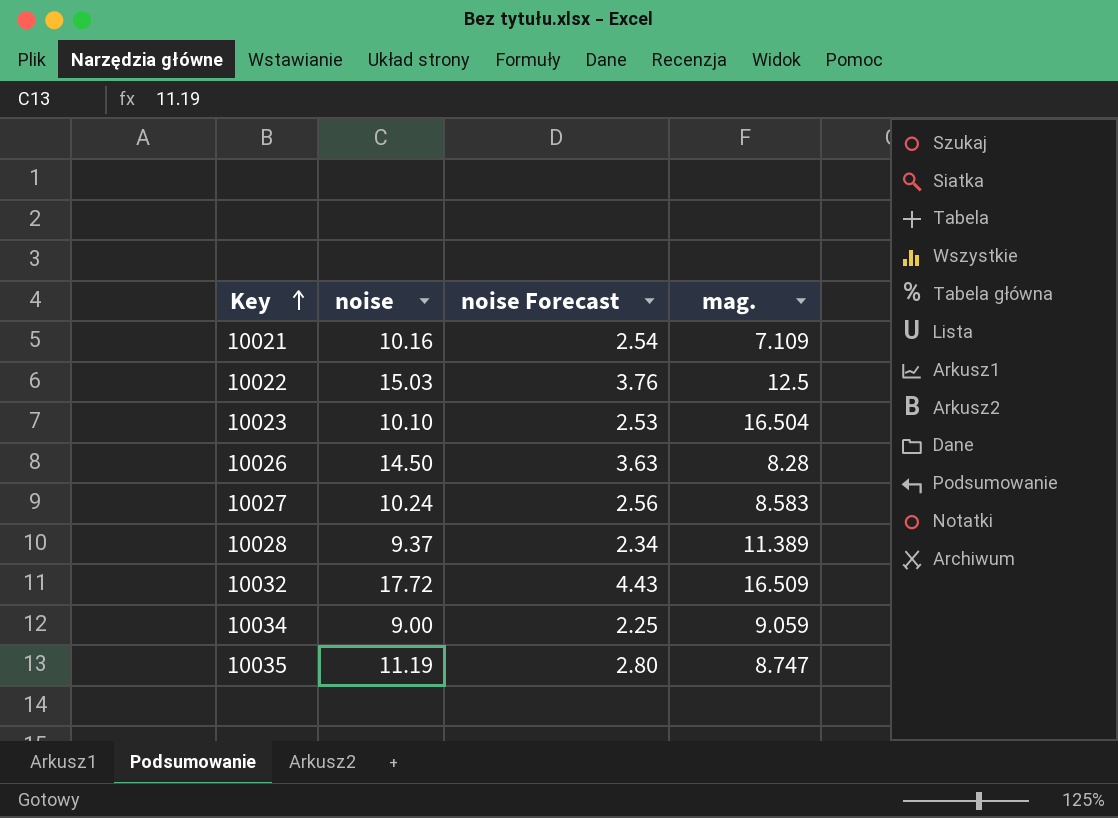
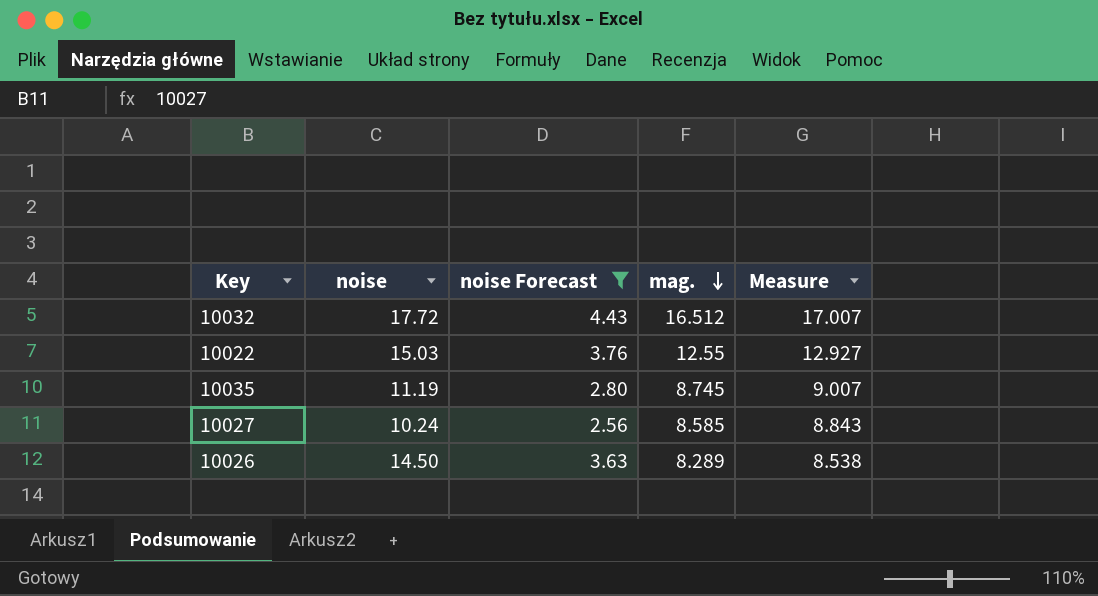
filter: none -> noise Forecast >= 2.56
row order: Key ascending -> mag. descending
column Measure | formula: none -> [mag.] * 1.03
10032 | mag.: 16.509 -> 16.512
10022 | mag.: 12.5 -> 12.55
10035 | mag.: 8.747 -> 8.745
10027 | mag.: 8.583 -> 8.585
10026 | mag.: 8.28 -> 8.289

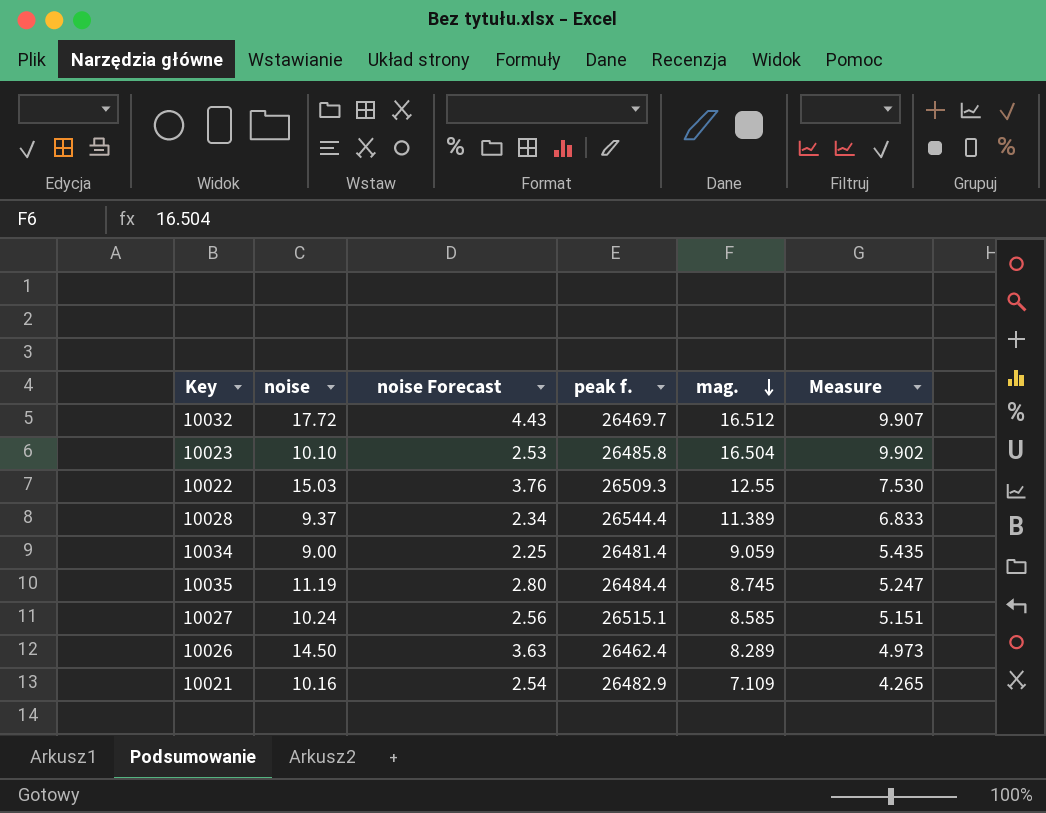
filter: noise Forecast >= 2.56 -> none
column peak f. | position: none -> 4
column Measure | formula: [mag.] * 1.03 -> [mag.] * 0.6

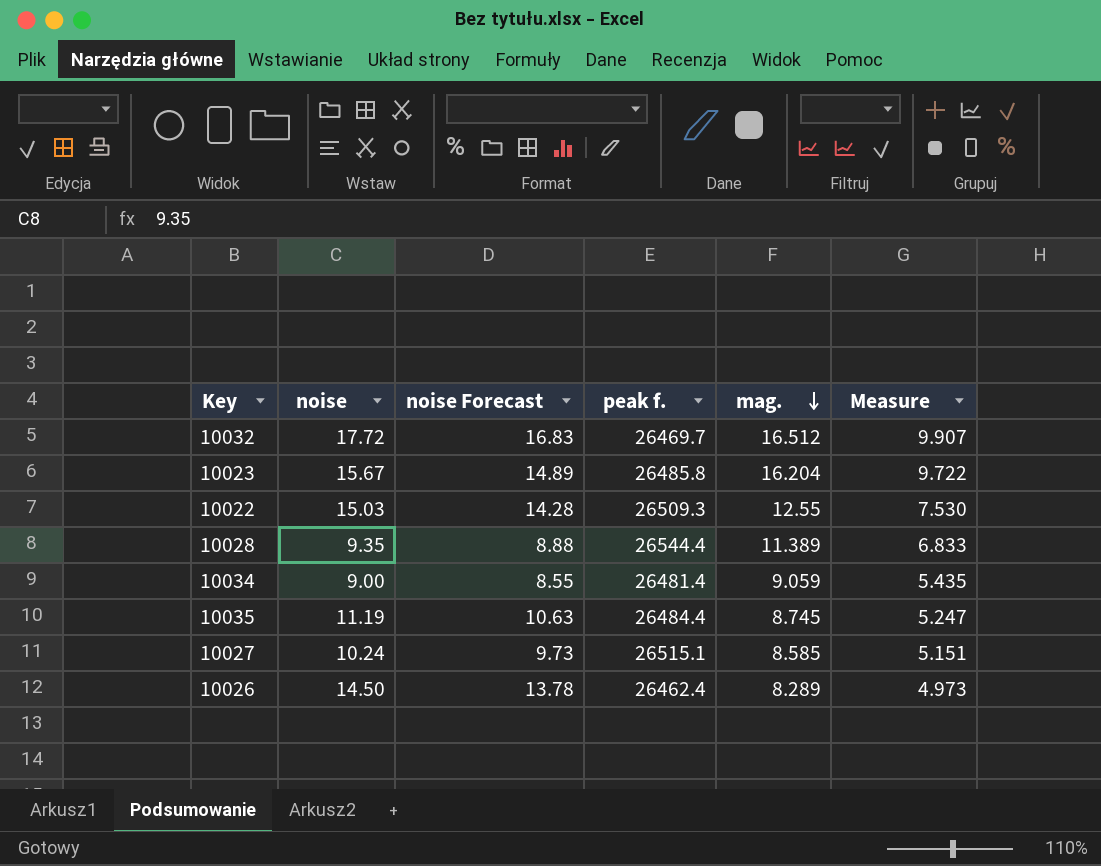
column noise Forecast | formula: [noise] * 0.25 -> [noise] * 0.95
row 10021: 10.16 | 2.54 | 26482.9 | 7.109 | 4.265 -> none
10023 | noise: 10.10 -> 15.67
10023 | mag.: 16.504 -> 16.204
10023 | Measure: 9.902 -> 9.722
10028 | noise: 9.37 -> 9.35

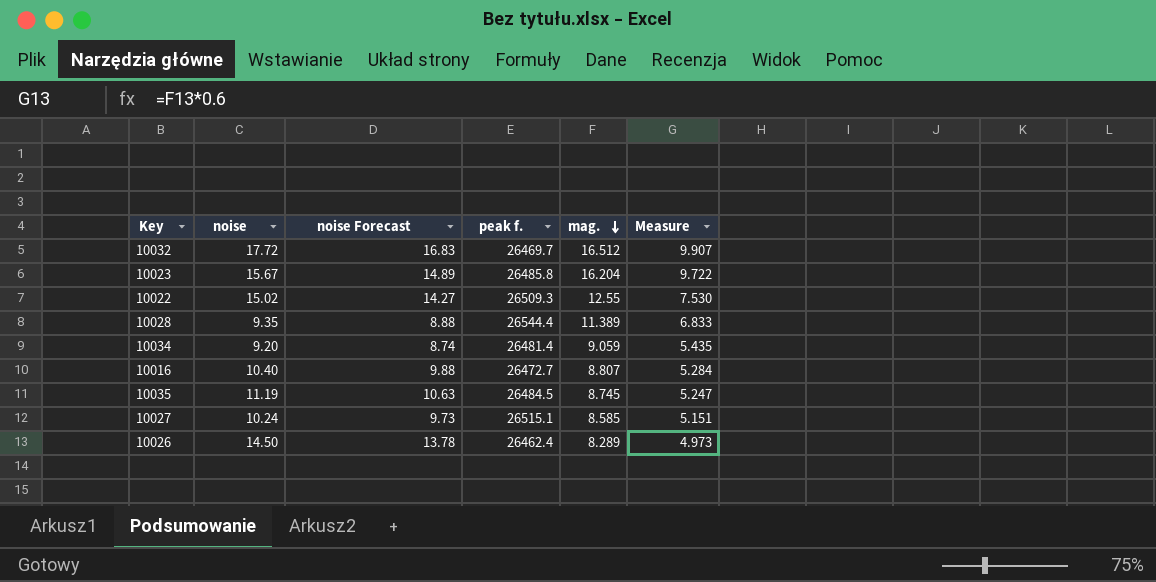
10022 | noise: 15.03 -> 15.02
10022 | noise Forecast: 14.28 -> 14.27
10034 | noise: 9.00 -> 9.20
10034 | noise Forecast: 8.55 -> 8.74
row 10016: none -> 10.40 | 9.88 | 26472.7 | 8.807 | 5.284
10035 | peak f.: 26484.4 -> 26484.5

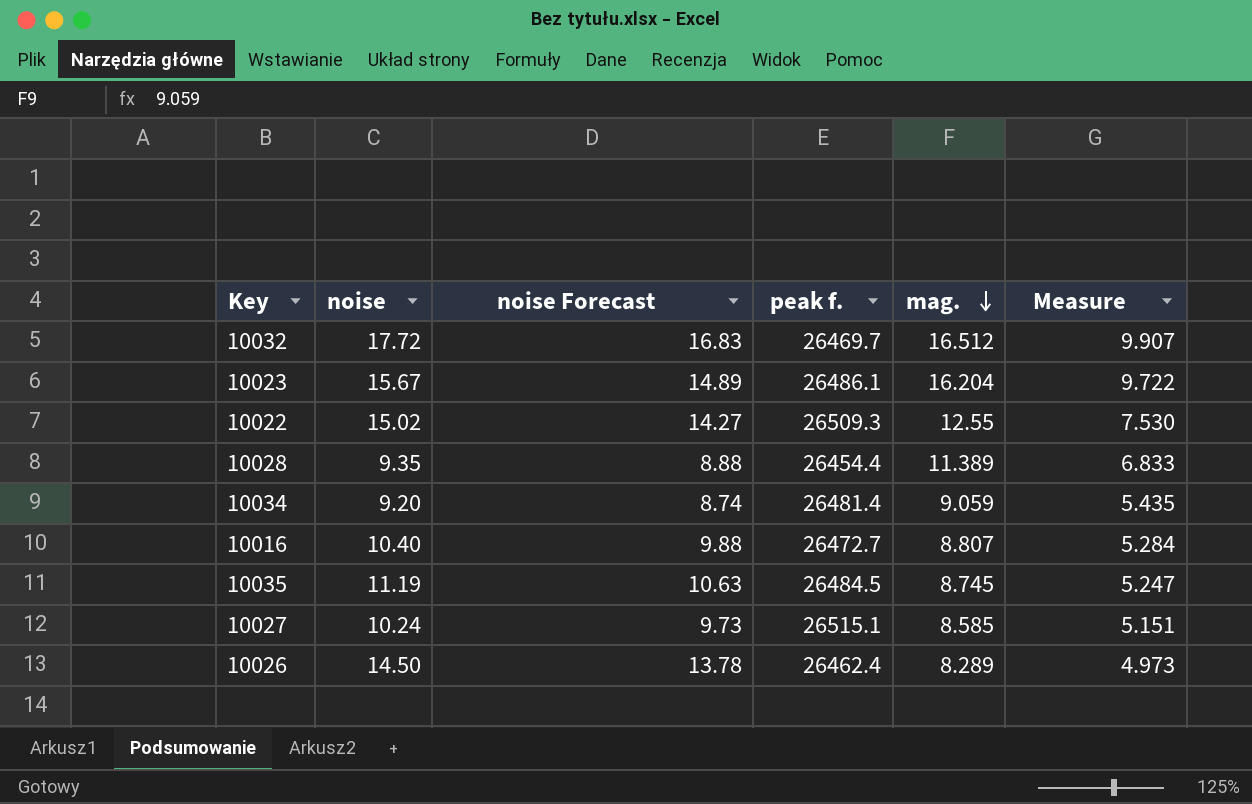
10023 | peak f.: 26485.8 -> 26486.1
10028 | peak f.: 26544.4 -> 26454.4

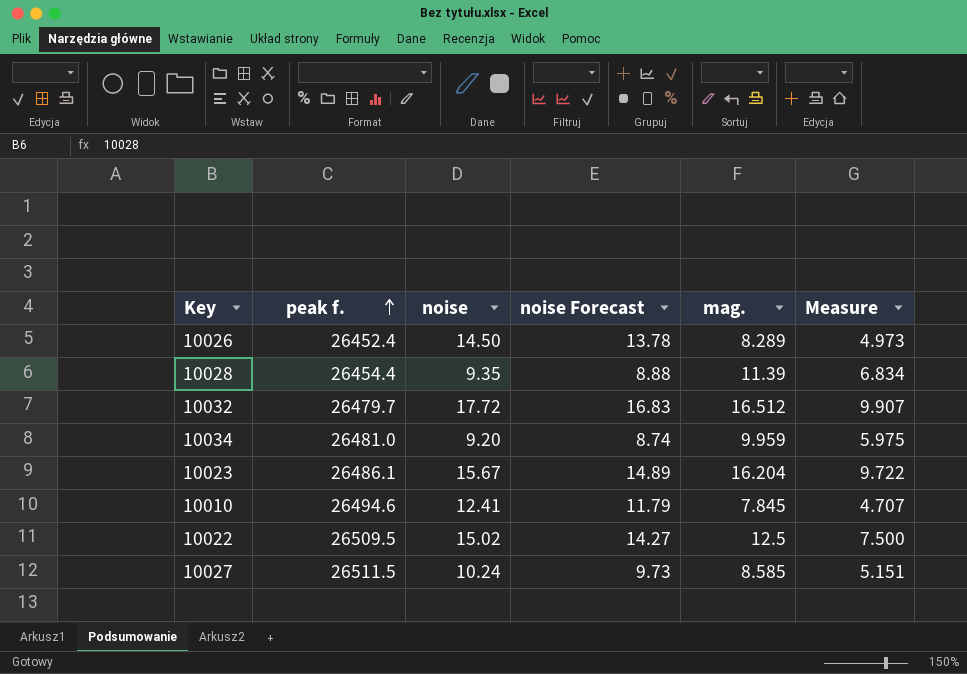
row order: mag. descending -> peak f. ascending
column peak f. | position: 4 -> 2
row 10016: 10.40 | 9.88 | 26472.7 | 8.807 | 5.284 -> none
row 10035: 11.19 | 10.63 | 26484.5 | 8.745 | 5.247 -> none
10026 | peak f.: 26462.4 -> 26452.4
10028 | mag.: 11.389 -> 11.39
10028 | Measure: 6.833 -> 6.834
10032 | peak f.: 26469.7 -> 26479.7
10034 | peak f.: 26481.4 -> 26481.0
10034 | mag.: 9.059 -> 9.959
10034 | Measure: 5.435 -> 5.975
row 10010: none -> 26494.6 | 12.41 | 11.79 | 7.845 | 4.707
10022 | peak f.: 26509.3 -> 26509.5
10022 | mag.: 12.55 -> 12.5
10022 | Measure: 7.530 -> 7.500
10027 | peak f.: 26515.1 -> 26511.5

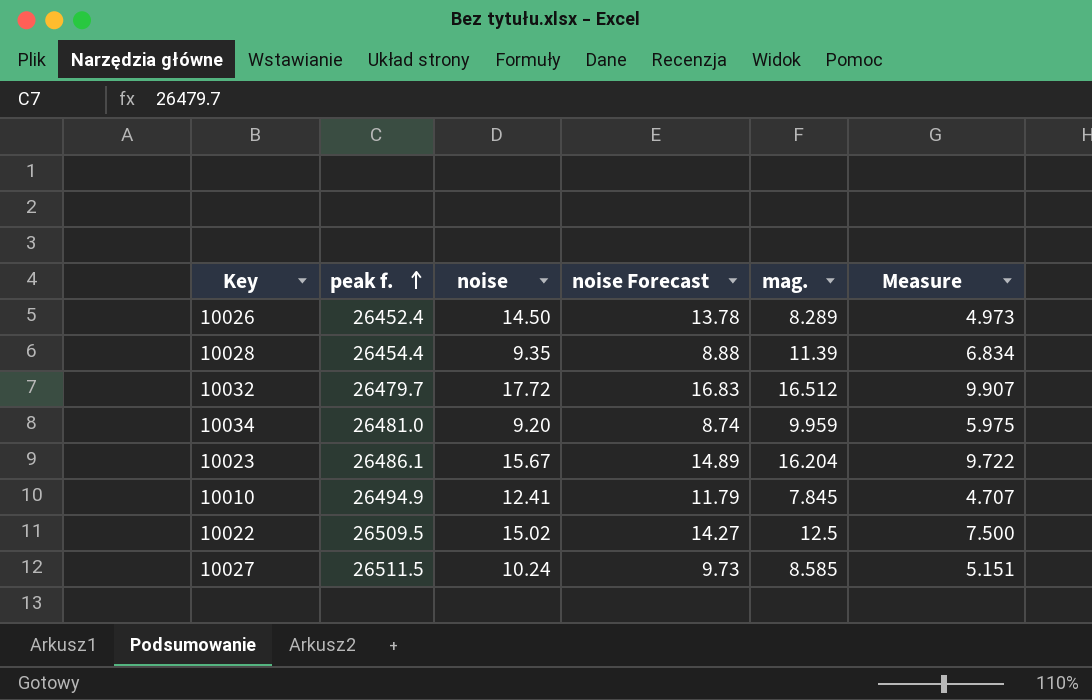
10010 | peak f.: 26494.6 -> 26494.9

